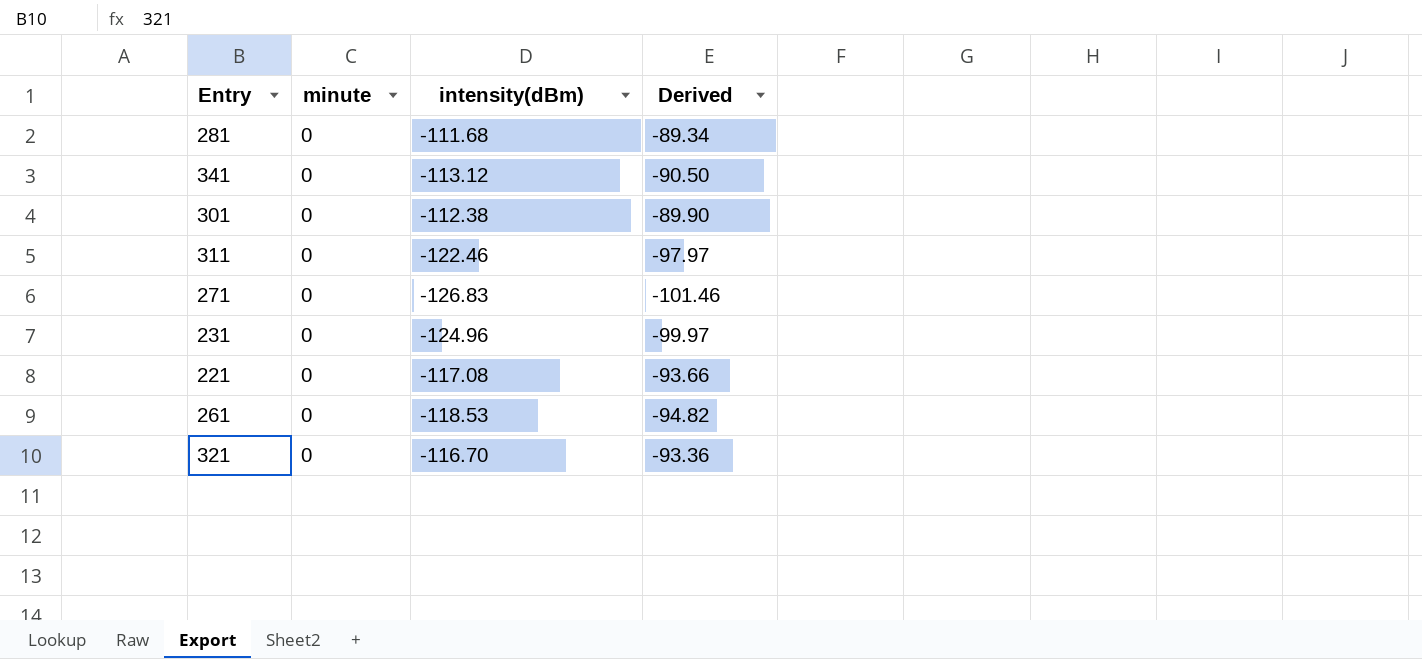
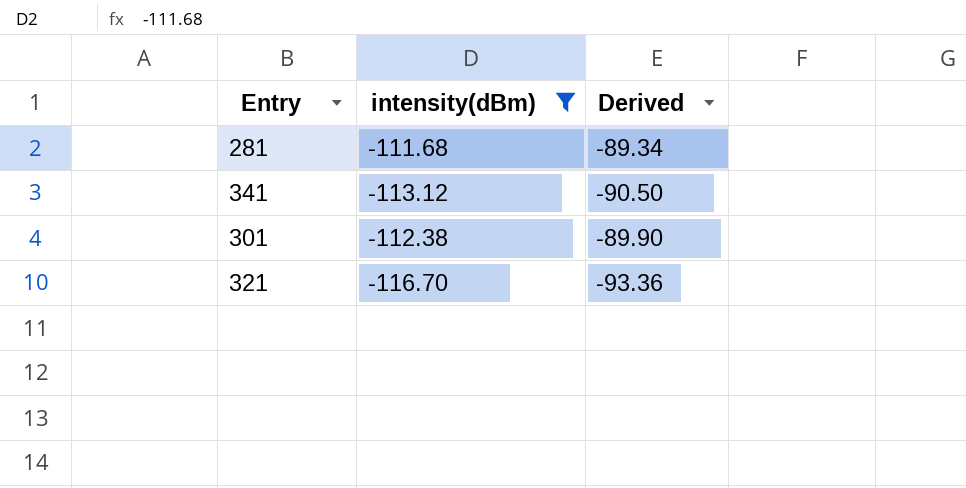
filter: none -> intensity(dBm) >= -116.70
column minute | position: 2 -> none

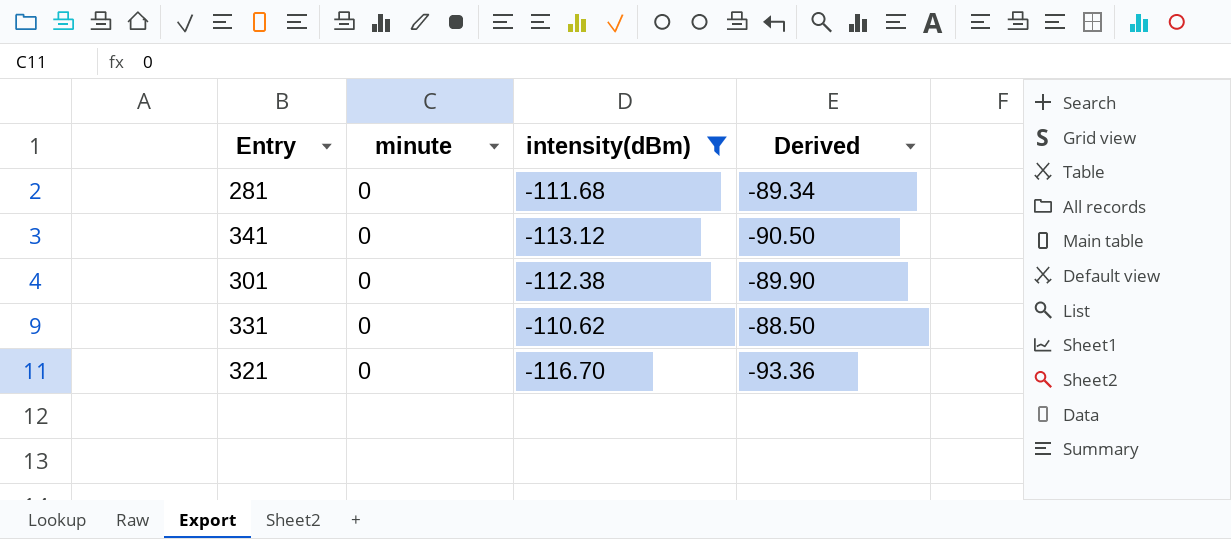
column minute | position: none -> 2
row 331: none -> 0 | -110.62 | -88.50

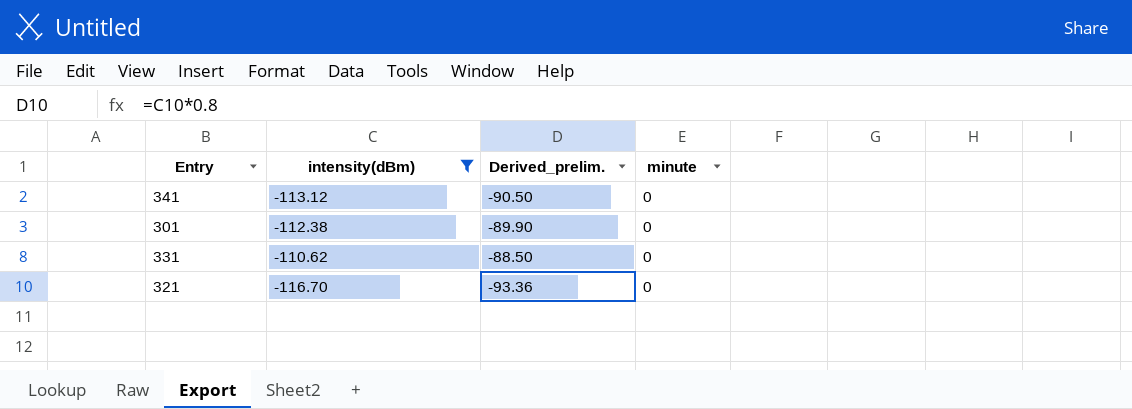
column name: Derived -> Derived_prelim.
column minute | position: 2 -> 4
row 281: 0 | -111.68 | -89.34 -> none

